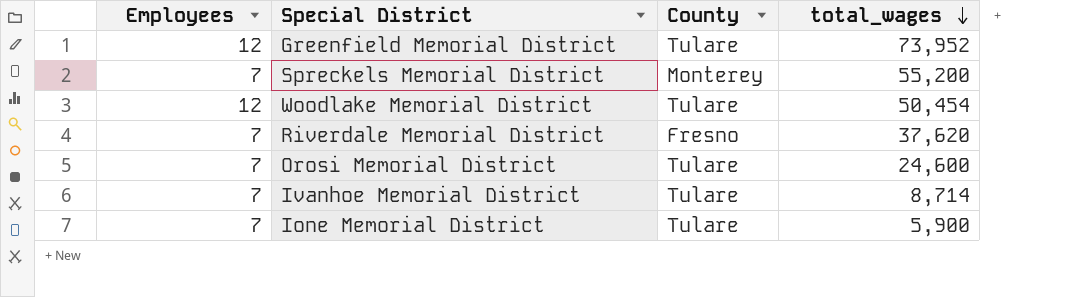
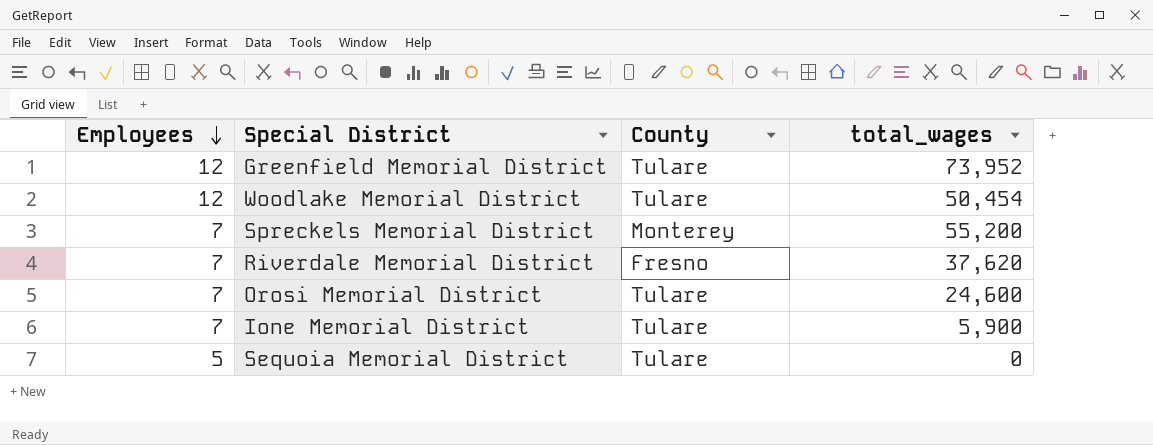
row order: total_wages descending -> Employees descending
row Ivanhoe Memorial District: 7 | Tulare | 8,714 -> none
row Sequoia Memorial District: none -> 5 | Tulare | 0

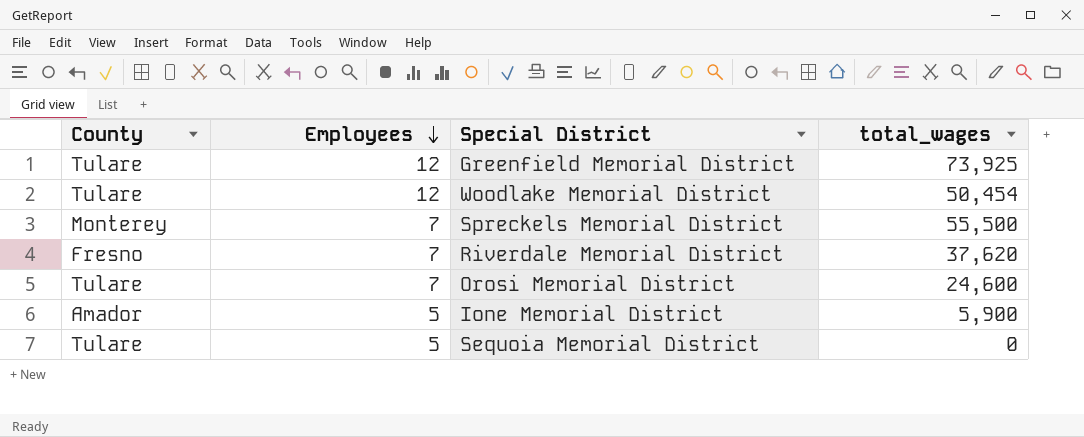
column County | position: 3 -> 1
Greenfield Memorial District | total_wages: 73,952 -> 73,925
Spreckels Memorial District | total_wages: 55,200 -> 55,500
Ione Memorial District | County: Tulare -> Amador
Ione Memorial District | Employees: 7 -> 5

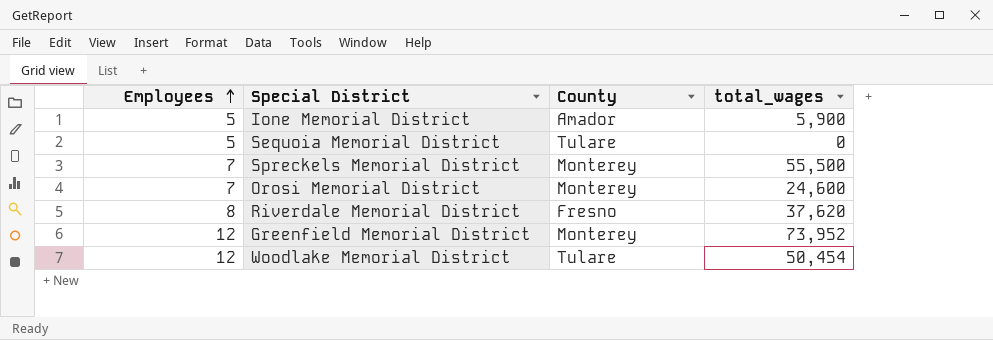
row order: Employees descending -> Employees ascending
column County | position: 1 -> 3
Orosi Memorial District | County: Tulare -> Monterey
Riverdale Memorial District | Employees: 7 -> 8
Greenfield Memorial District | County: Tulare -> Monterey
Greenfield Memorial District | total_wages: 73,925 -> 73,952

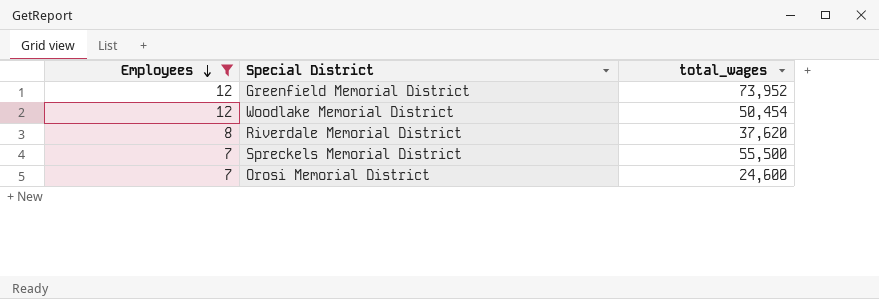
filter: none -> Employees != 5
row order: Employees ascending -> Employees descending
column County | position: 3 -> none

